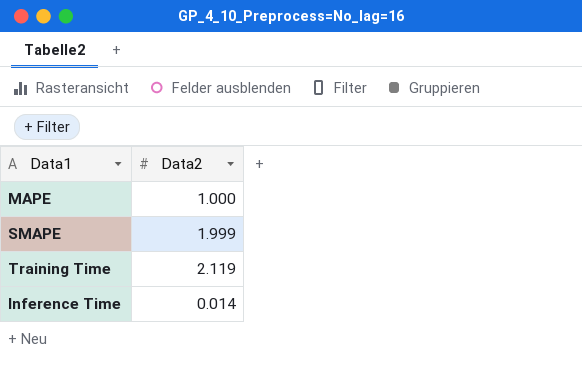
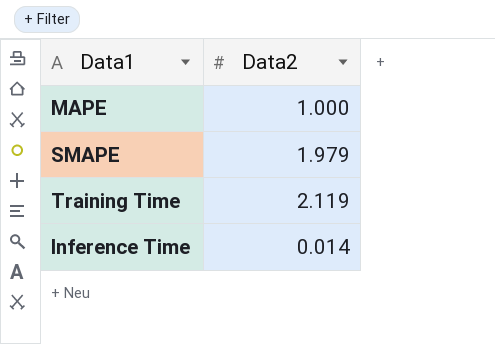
SMAPE | Data2: 1.999 -> 1.979

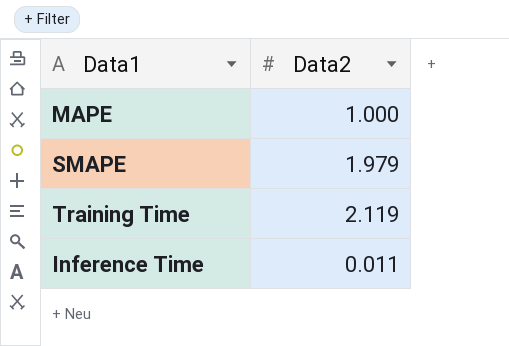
Inference Time | Data2: 0.014 -> 0.011

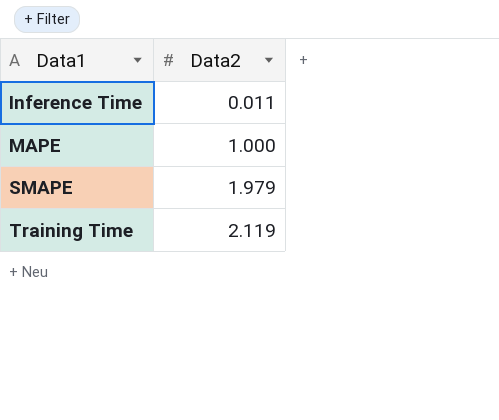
row order: none -> Data1 ascending

